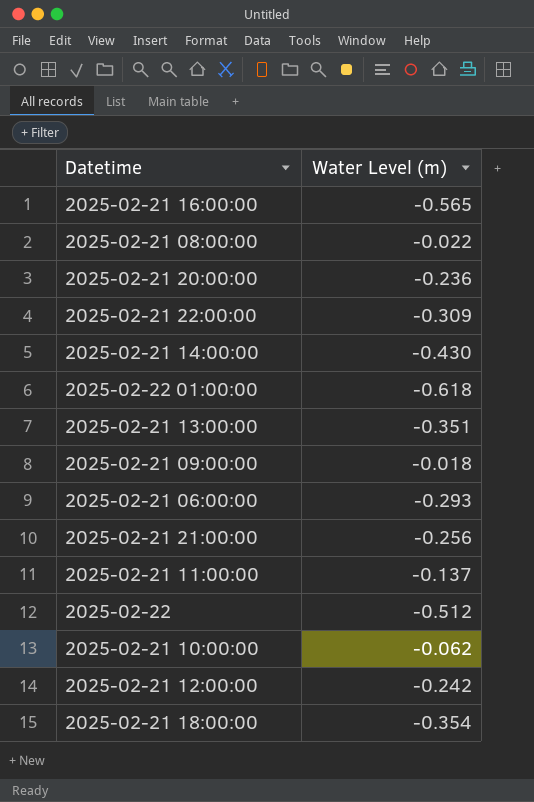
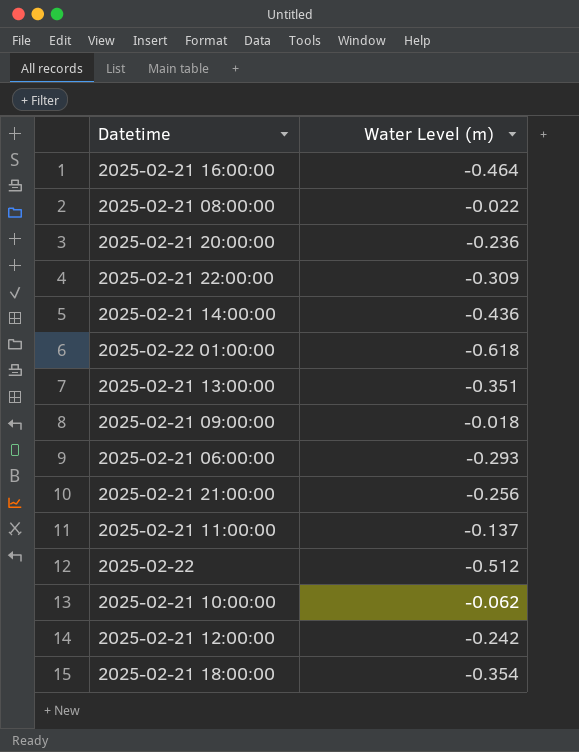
2025-02-21 16:00:00 | Water Level (m): -0.565 -> -0.464
2025-02-21 14:00:00 | Water Level (m): -0.430 -> -0.436

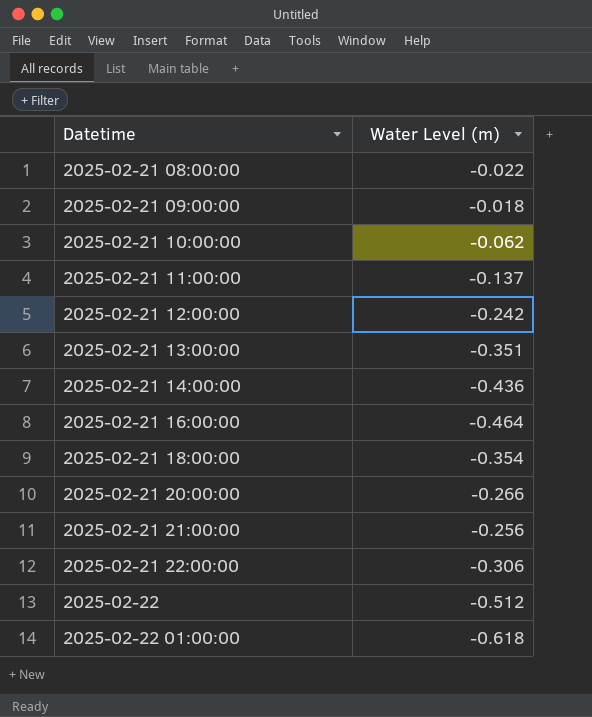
row order: none -> Datetime ascending
row 2025-02-21 06:00:00: -0.293 -> none
2025-02-21 20:00:00 | Water Level (m): -0.236 -> -0.266
2025-02-21 22:00:00 | Water Level (m): -0.309 -> -0.306

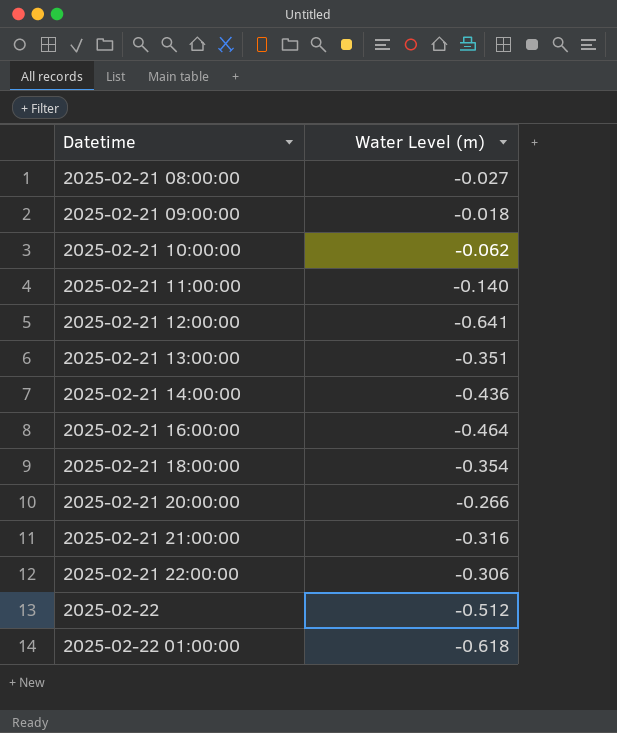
2025-02-21 08:00:00 | Water Level (m): -0.022 -> -0.027
2025-02-21 11:00:00 | Water Level (m): -0.137 -> -0.140
2025-02-21 12:00:00 | Water Level (m): -0.242 -> -0.641
2025-02-21 21:00:00 | Water Level (m): -0.256 -> -0.316

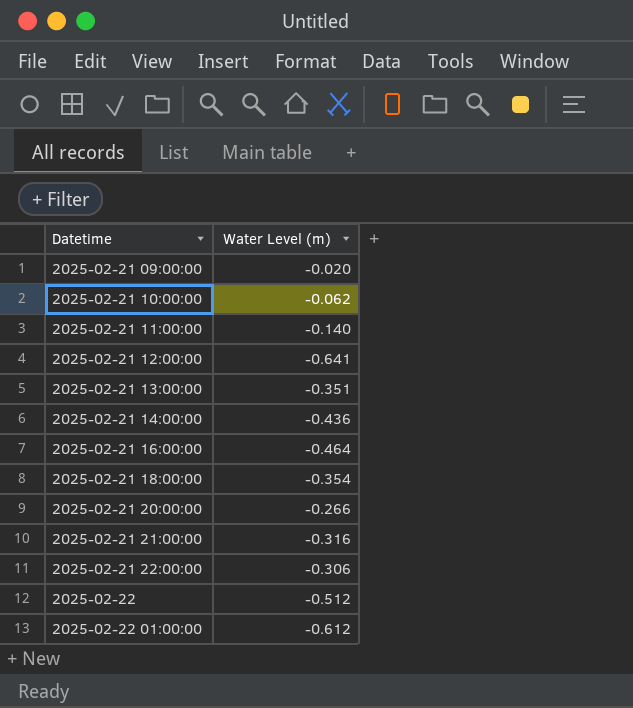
row 2025-02-21 08:00:00: -0.027 -> none
2025-02-21 09:00:00 | Water Level (m): -0.018 -> -0.020
2025-02-22 01:00:00 | Water Level (m): -0.618 -> -0.612

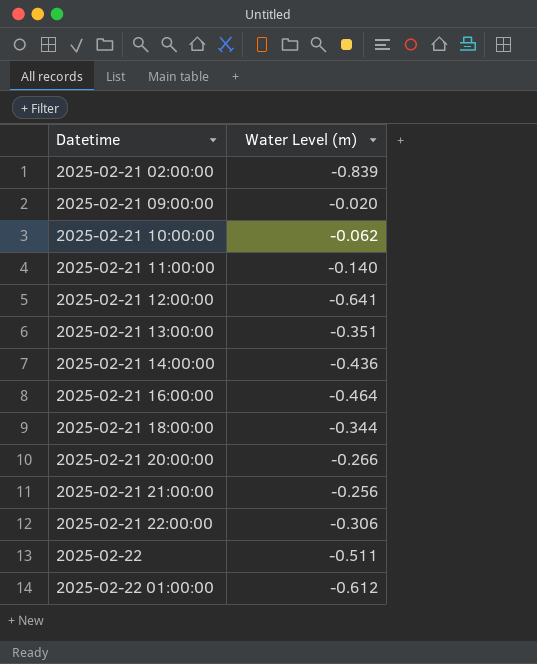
row 2025-02-21 02:00:00: none -> -0.839
2025-02-21 18:00:00 | Water Level (m): -0.354 -> -0.344
2025-02-21 21:00:00 | Water Level (m): -0.316 -> -0.256
2025-02-22 | Water Level (m): -0.512 -> -0.511

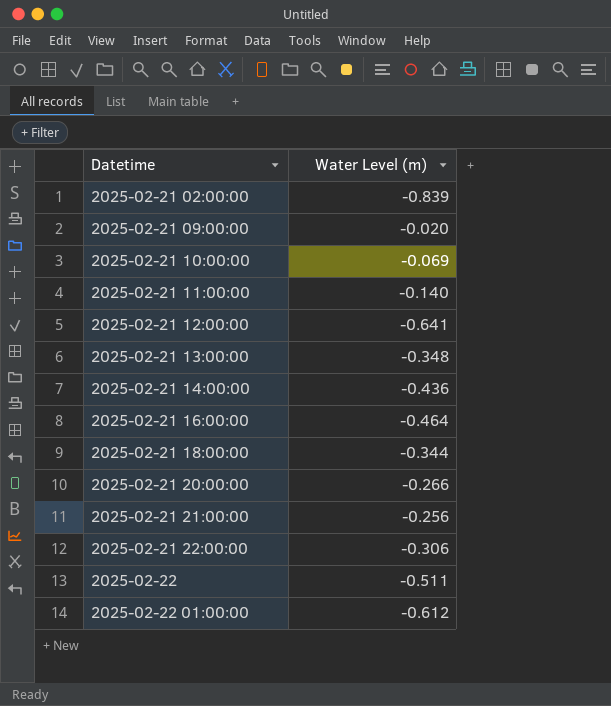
2025-02-21 10:00:00 | Water Level (m): -0.062 -> -0.069
2025-02-21 13:00:00 | Water Level (m): -0.351 -> -0.348

